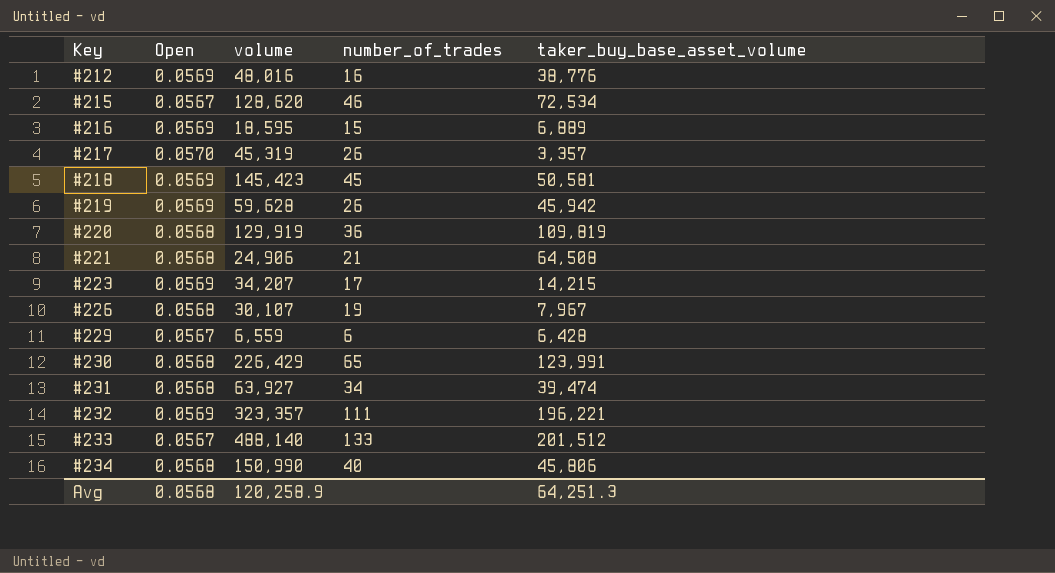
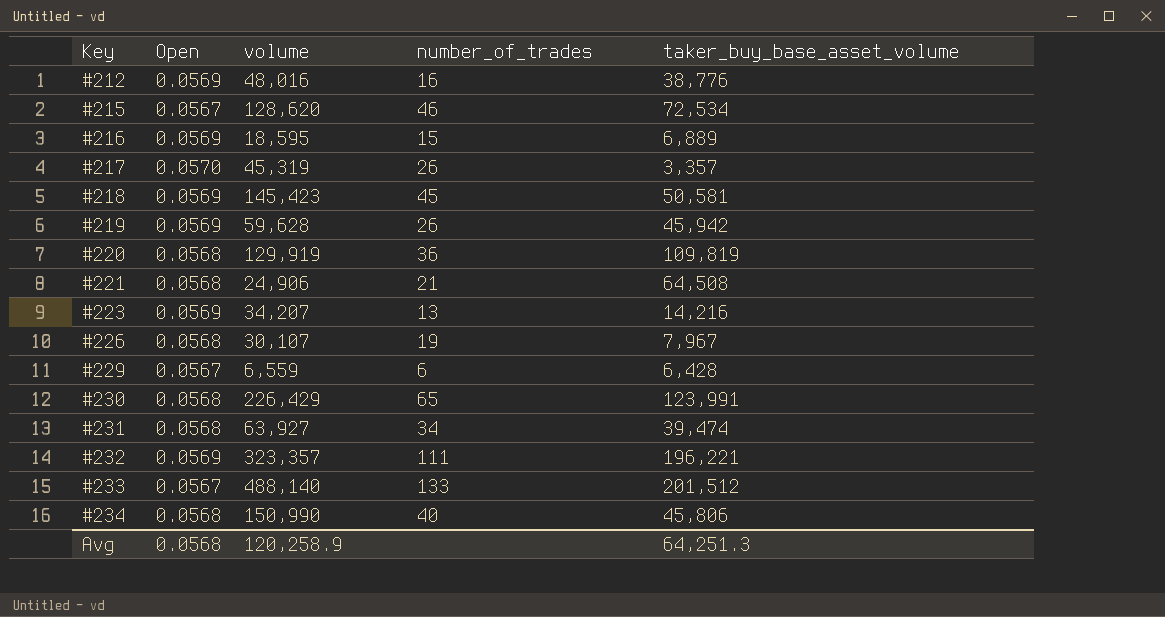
#223 | number_of_trades: 17 -> 13
#223 | taker_buy_base_asset_volume: 14,215 -> 14,216

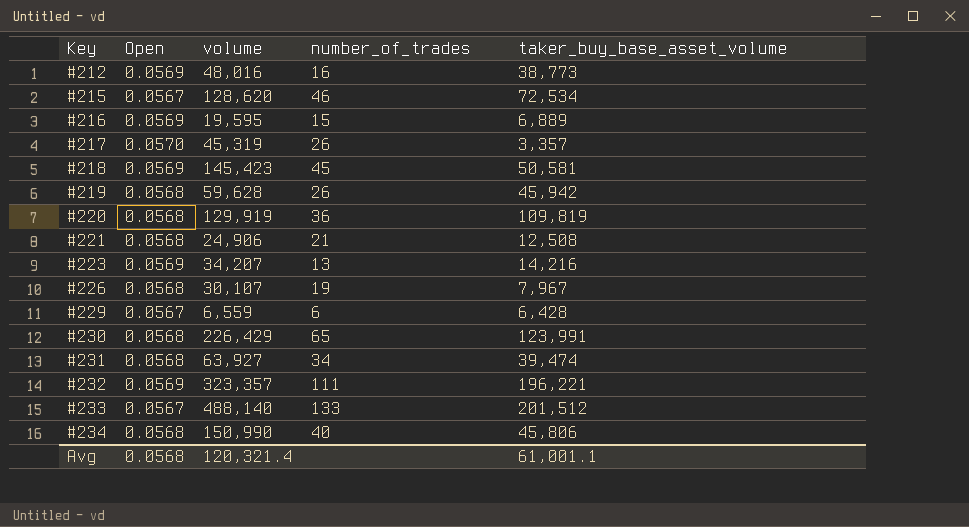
#212 | taker_buy_base_asset_volume: 38,776 -> 38,773
#216 | volume: 18,595 -> 19,595
#219 | Open: 0.0569 -> 0.0568
#221 | taker_buy_base_asset_volume: 64,508 -> 12,508
Avg | volume: 120,258.9 -> 120,321.4
Avg | taker_buy_base_asset_volume: 64,251.3 -> 61,001.1

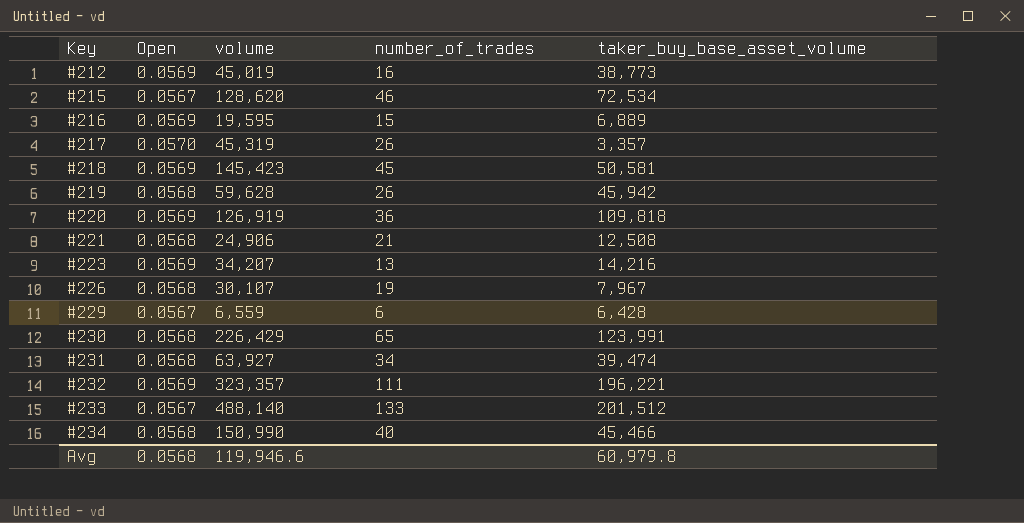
#212 | volume: 48,016 -> 45,019
#220 | Open: 0.0568 -> 0.0569
#220 | volume: 129,919 -> 126,919
#220 | taker_buy_base_asset_volume: 109,819 -> 109,818
#234 | taker_buy_base_asset_volume: 45,806 -> 45,466
Avg | volume: 120,321.4 -> 119,946.6
Avg | taker_buy_base_asset_volume: 61,001.1 -> 60,979.8

